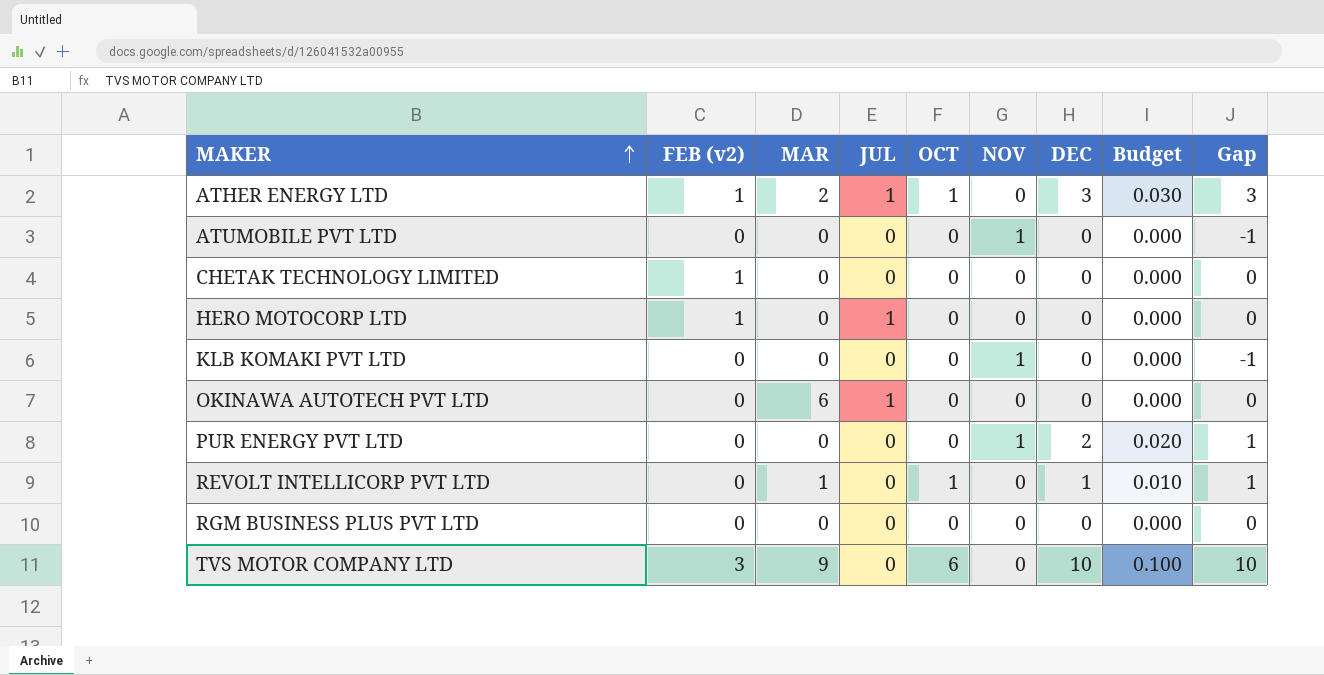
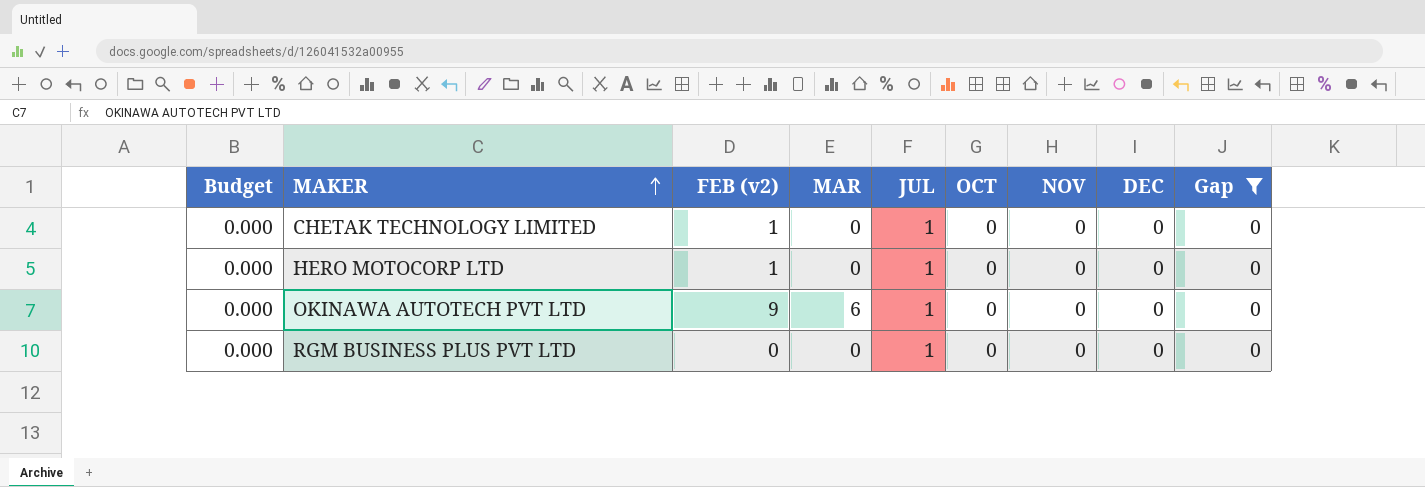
filter: none -> Gap = 0
column Budget | position: 8 -> 1
CHETAK TECHNOLOGY LIMITED | JUL: 0 -> 1
OKINAWA AUTOTECH PVT LTD | FEB (v2): 0 -> 9
RGM BUSINESS PLUS PVT LTD | JUL: 0 -> 1

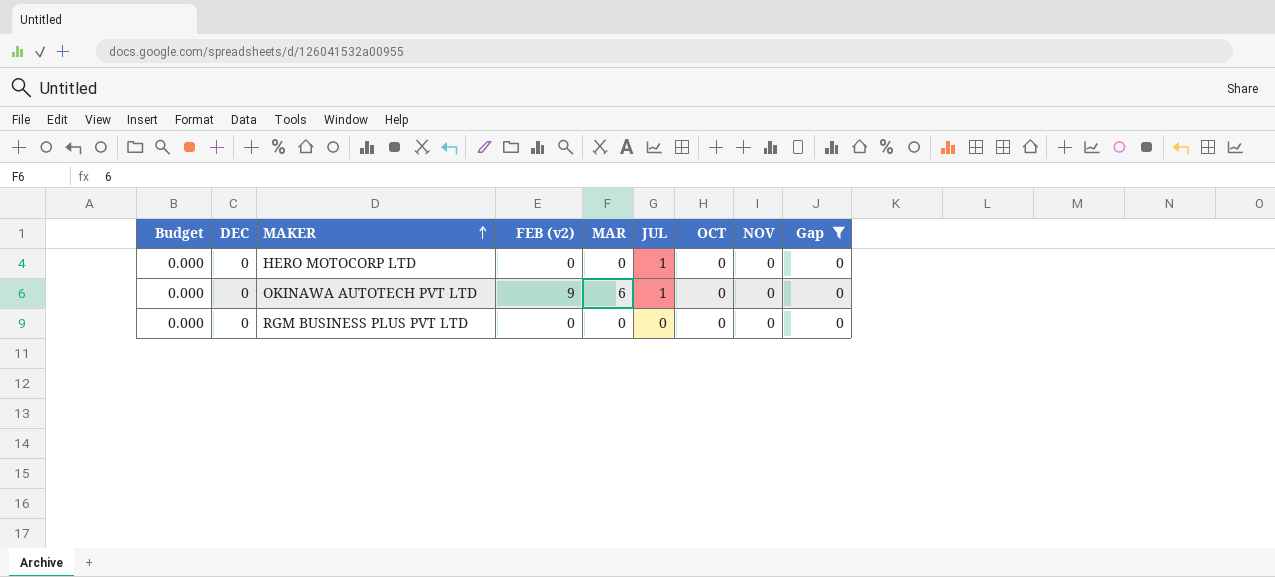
column DEC | position: 8 -> 2
row CHETAK TECHNOLOGY LIMITED: 0.000 | 1 | 0 | 1 | 0 | 0 | 0 | 0 -> none
HERO MOTOCORP LTD | FEB (v2): 1 -> 0
RGM BUSINESS PLUS PVT LTD | JUL: 1 -> 0

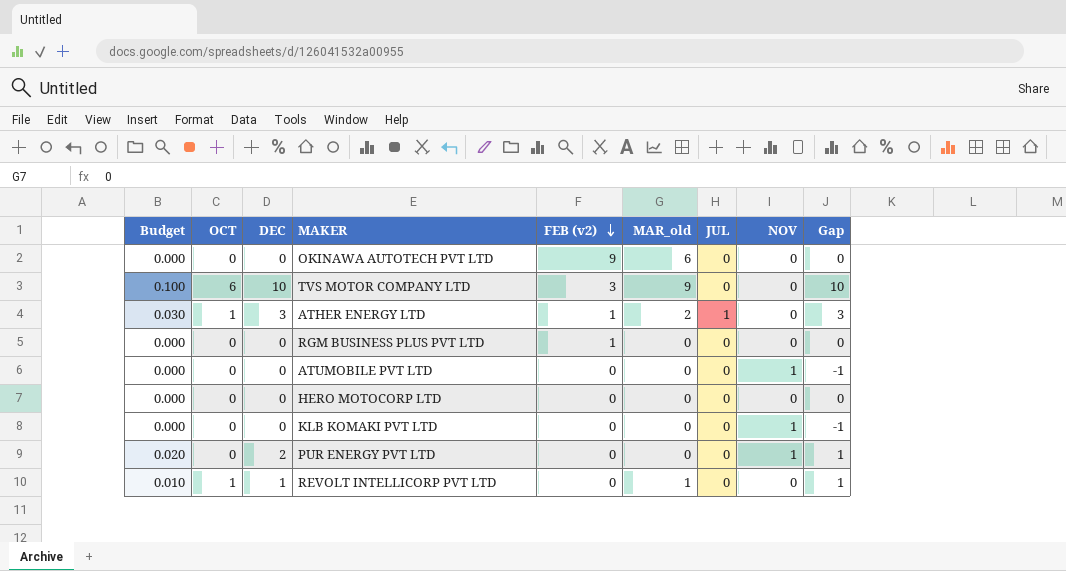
filter: Gap = 0 -> none
row order: MAKER ascending -> FEB (v2) descending
column OCT | position: 7 -> 2
column name: MAR -> MAR_old
OKINAWA AUTOTECH PVT LTD | JUL: 1 -> 0
RGM BUSINESS PLUS PVT LTD | FEB (v2): 0 -> 1
HERO MOTOCORP LTD | JUL: 1 -> 0

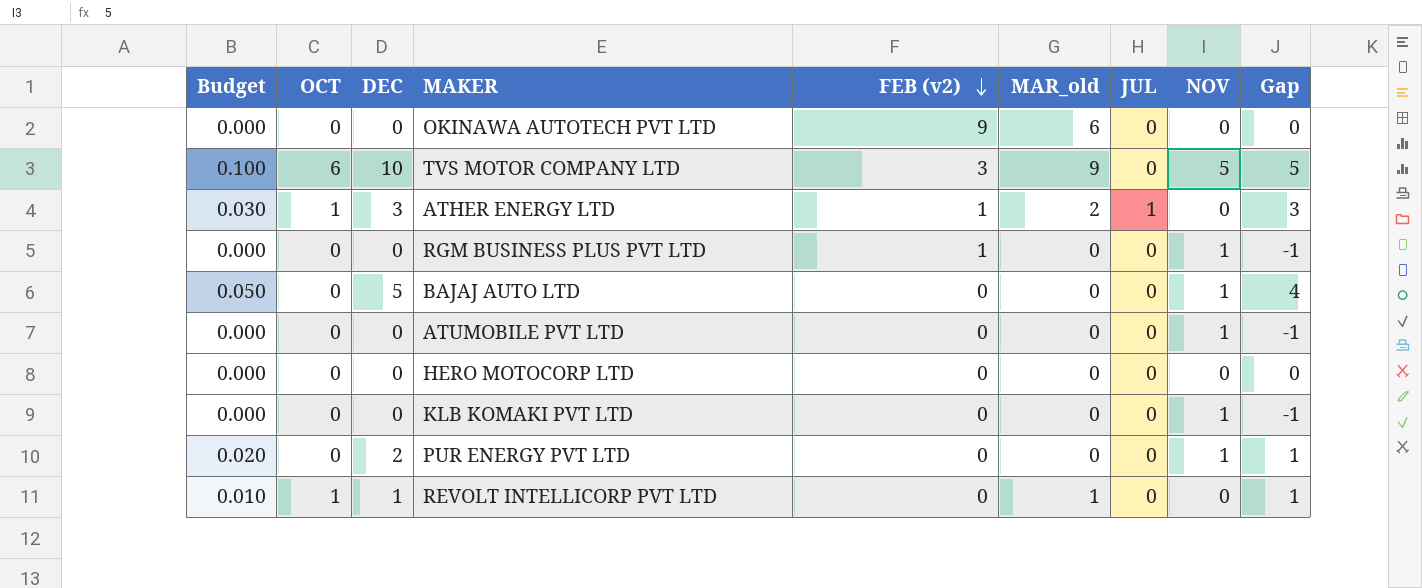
TVS MOTOR COMPANY LTD | NOV: 0 -> 5
TVS MOTOR COMPANY LTD | Gap: 10 -> 5
RGM BUSINESS PLUS PVT LTD | NOV: 0 -> 1
RGM BUSINESS PLUS PVT LTD | Gap: 0 -> -1
row BAJAJ AUTO LTD: none -> 0.050 | 0 | 5 | 0 | 0 | 0 | 1 | 4

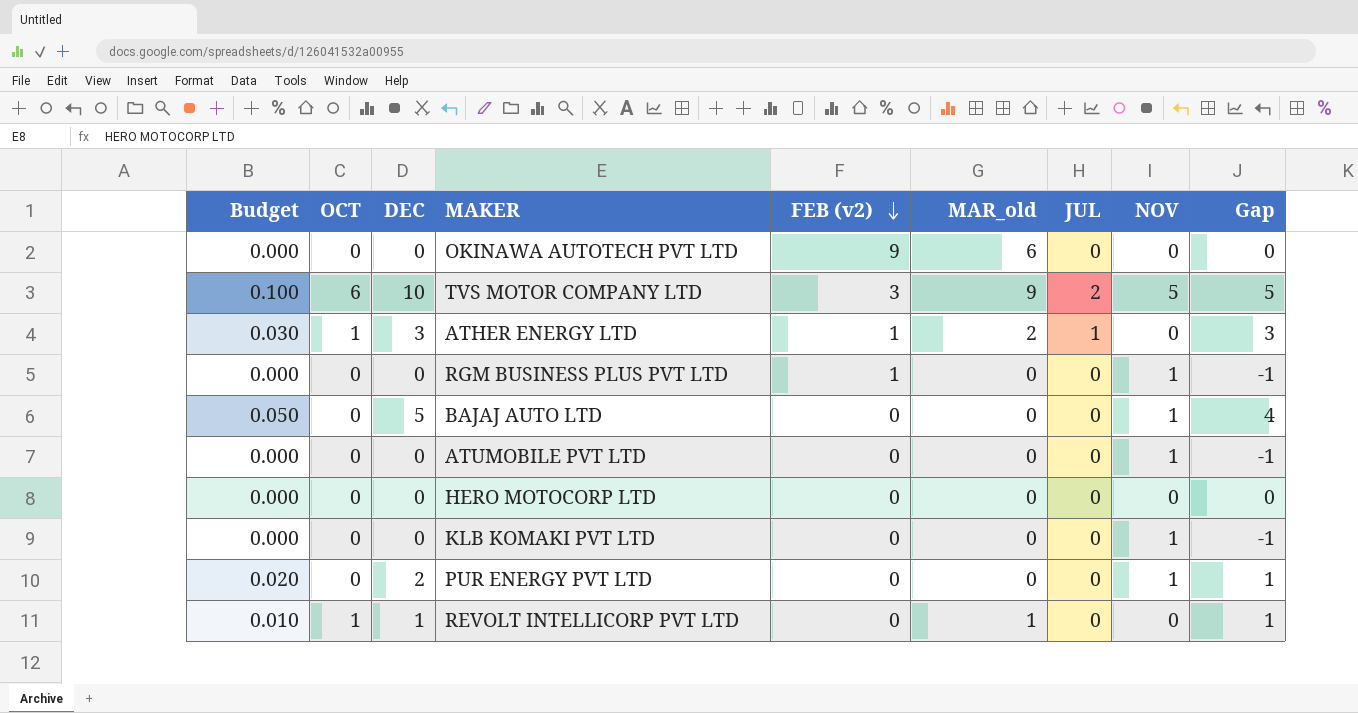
TVS MOTOR COMPANY LTD | JUL: 0 -> 2

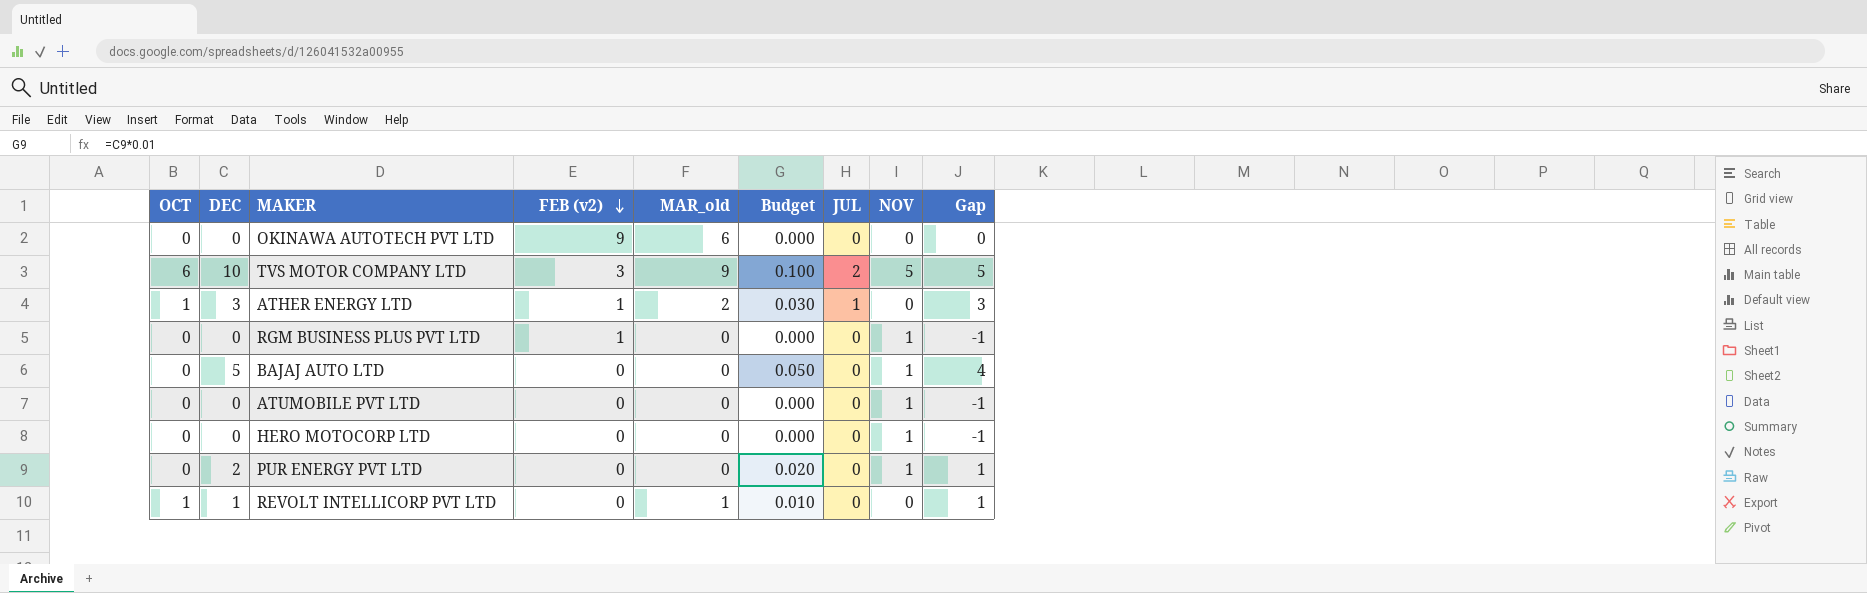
column Budget | position: 1 -> 6
row KLB KOMAKI PVT LTD: 0.000 | 0 | 0 | 0 | 0 | 0 | 1 | -1 -> none
HERO MOTOCORP LTD | NOV: 0 -> 1
HERO MOTOCORP LTD | Gap: 0 -> -1

